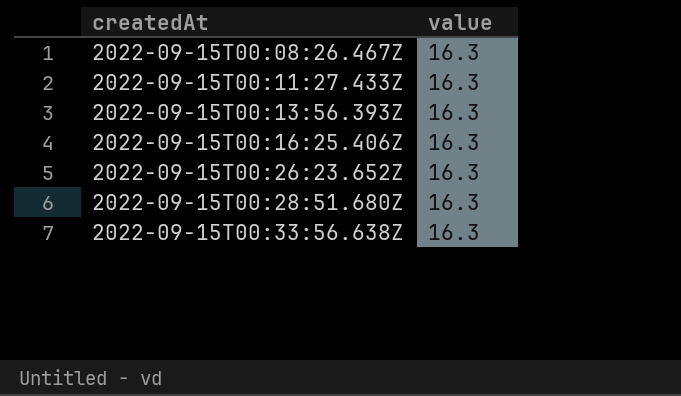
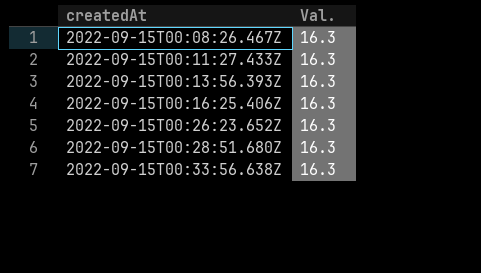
column name: value -> Val.

